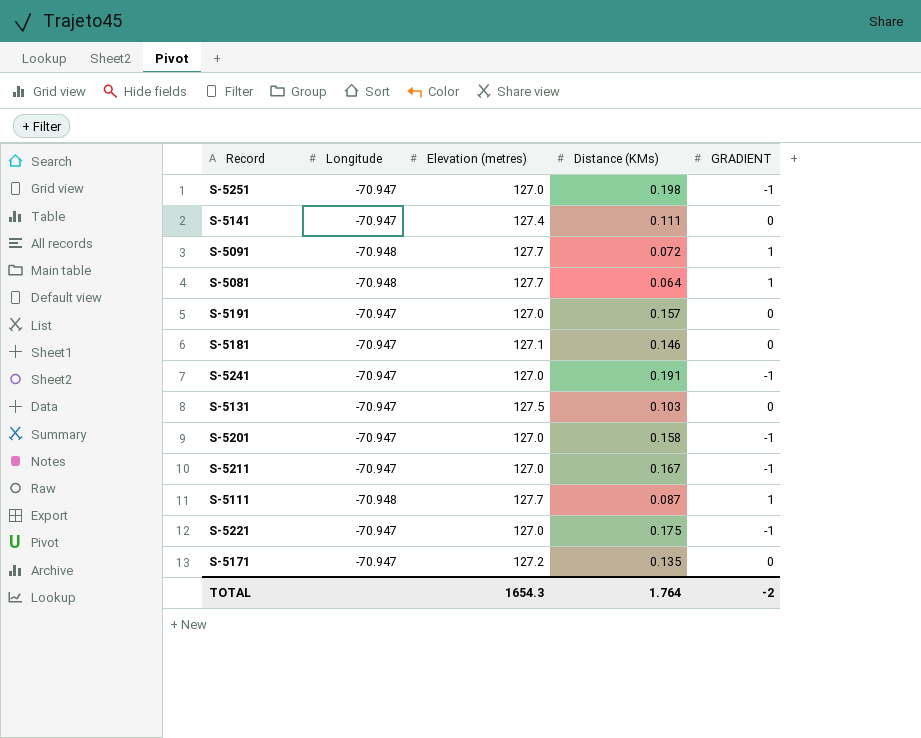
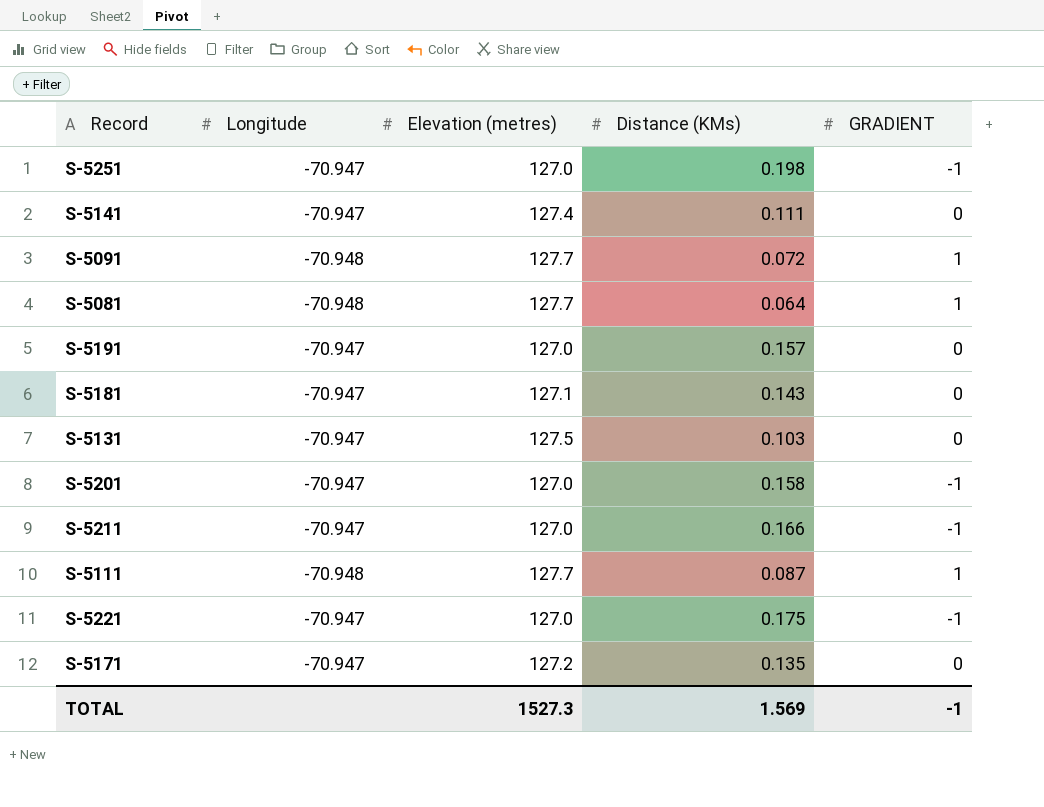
row S-5241: -70.947 | 127.0 | 0.191 | -1 -> none
S-5181 | Distance (KMs): 0.146 -> 0.143
S-5211 | Distance (KMs): 0.167 -> 0.166
TOTAL | Elevation (metres): 1654.3 -> 1527.3
TOTAL | Distance (KMs): 1.764 -> 1.569
TOTAL | GRADIENT: -2 -> -1

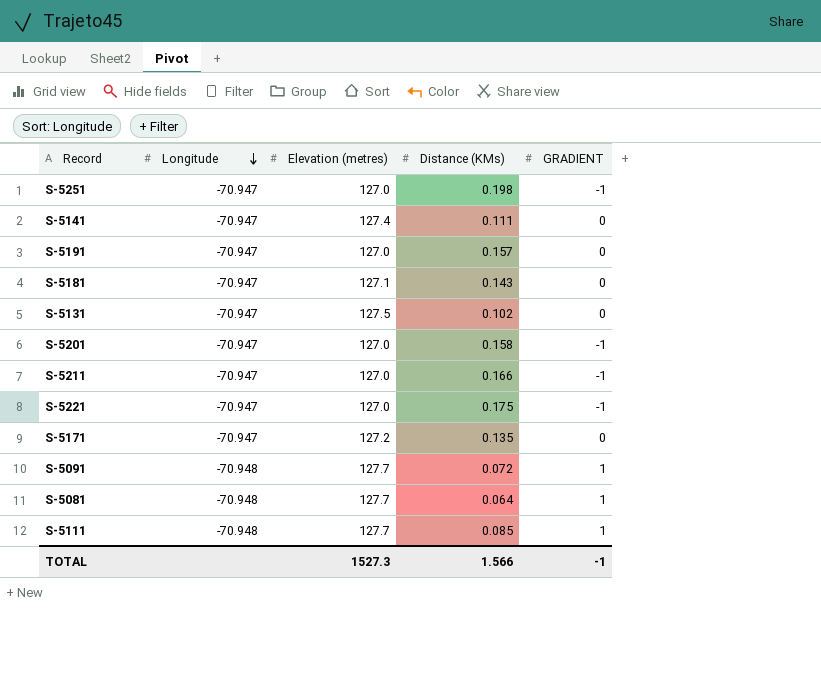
row order: none -> Longitude descending
S-5131 | Distance (KMs): 0.103 -> 0.102
S-5111 | Distance (KMs): 0.087 -> 0.085
TOTAL | Distance (KMs): 1.569 -> 1.566

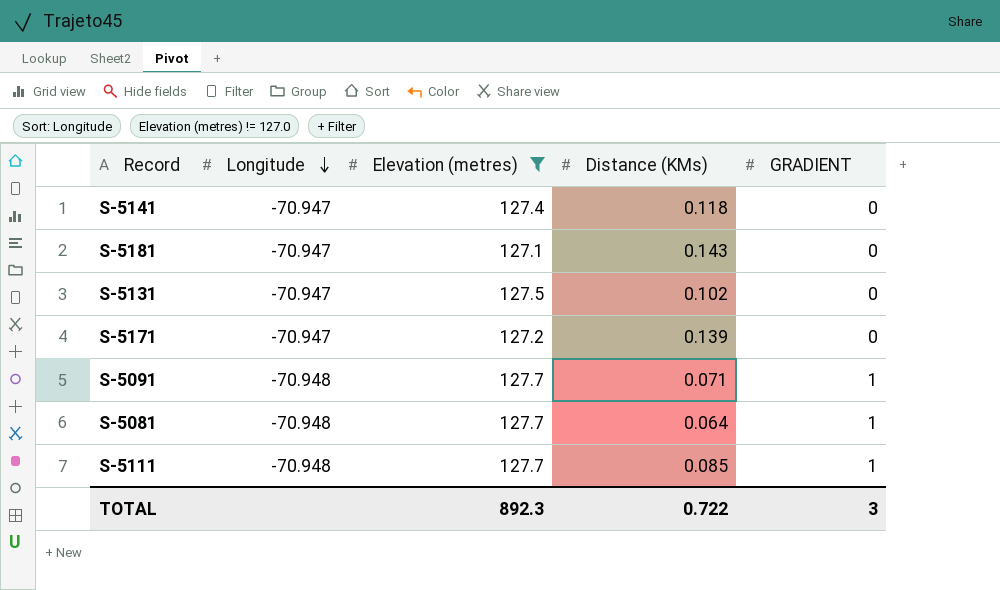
filter: none -> Elevation (metres) != 127.0
S-5141 | Distance (KMs): 0.111 -> 0.118
S-5171 | Distance (KMs): 0.135 -> 0.139
S-5091 | Distance (KMs): 0.072 -> 0.071
TOTAL | Elevation (metres): 1527.3 -> 892.3
TOTAL | Distance (KMs): 1.566 -> 0.722
TOTAL | GRADIENT: -1 -> 3

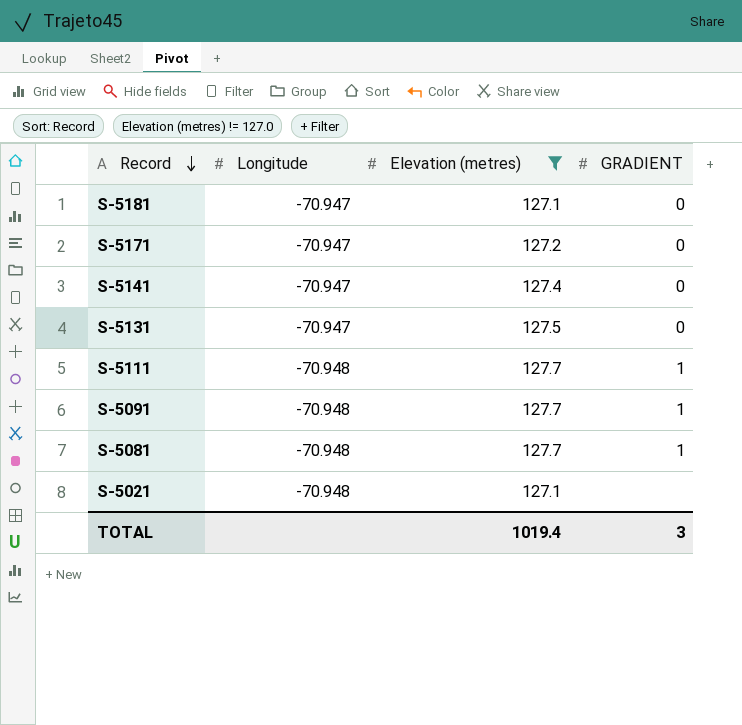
row order: Longitude descending -> Record descending
column Distance (KMs) | position: 4 -> none
row S-5021: none -> -70.948 | 127.1 | none
TOTAL | Elevation (metres): 892.3 -> 1019.4

